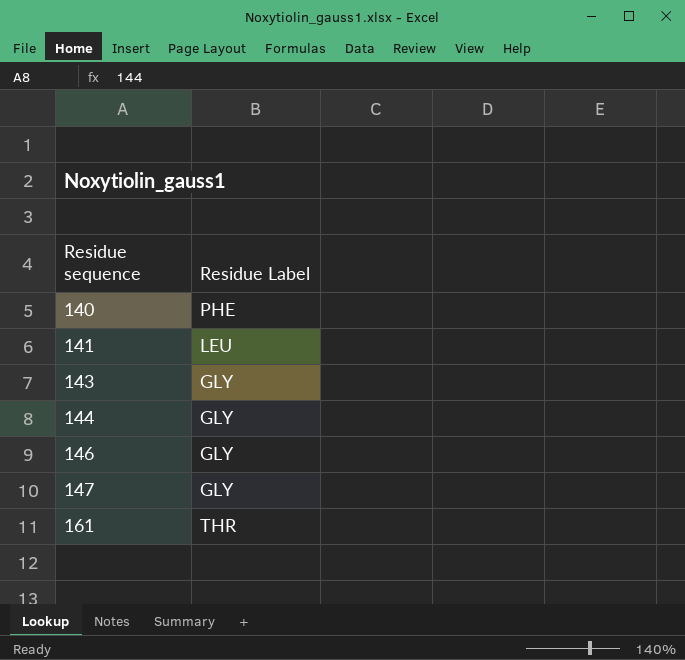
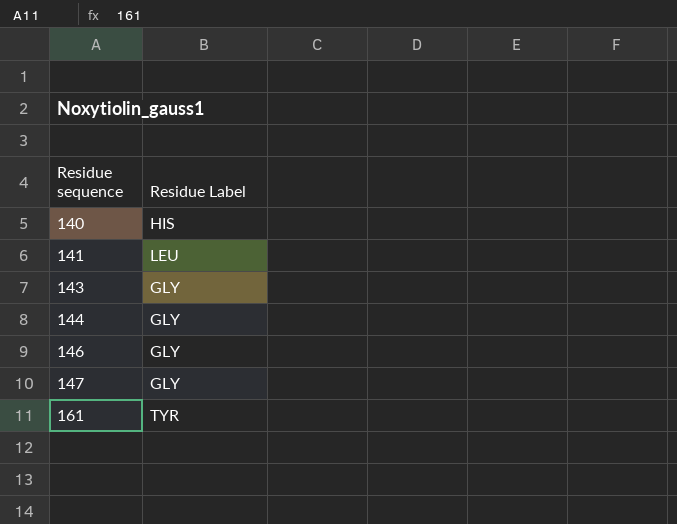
140 | Residue Label: PHE -> HIS
161 | Residue Label: THR -> TYR

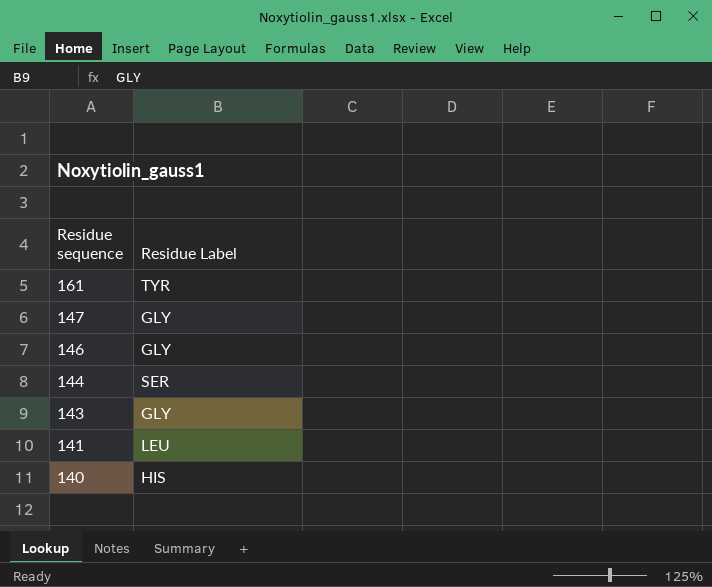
row order: Residue sequence ascending -> Residue sequence descending
144 | Residue Label: GLY -> SER

